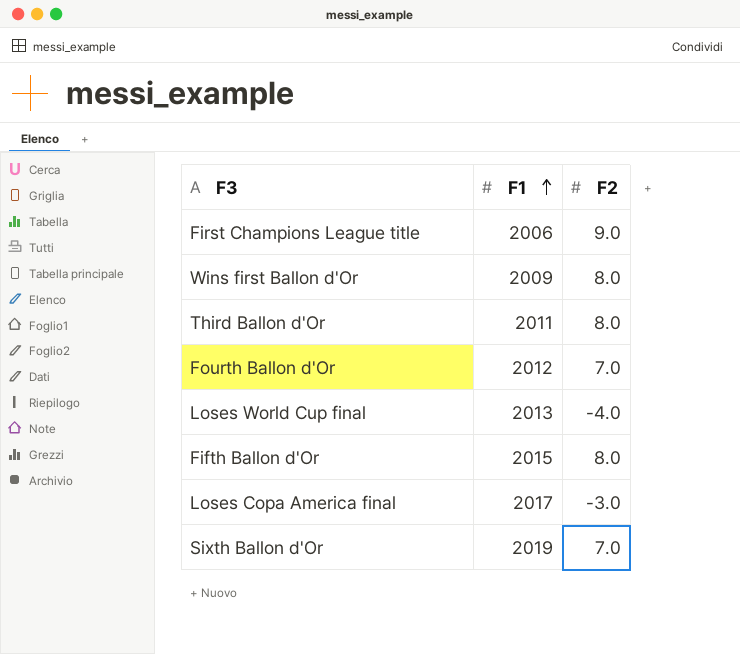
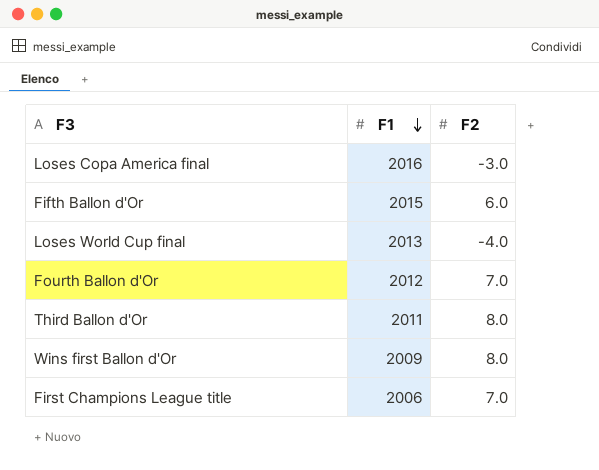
row order: F1 ascending -> F1 descending
row Sixth Ballon d'Or: 2019 | 7.0 -> none
Loses Copa America final | F1: 2017 -> 2016
Fifth Ballon d'Or | F2: 8.0 -> 6.0
First Champions League title | F2: 9.0 -> 7.0

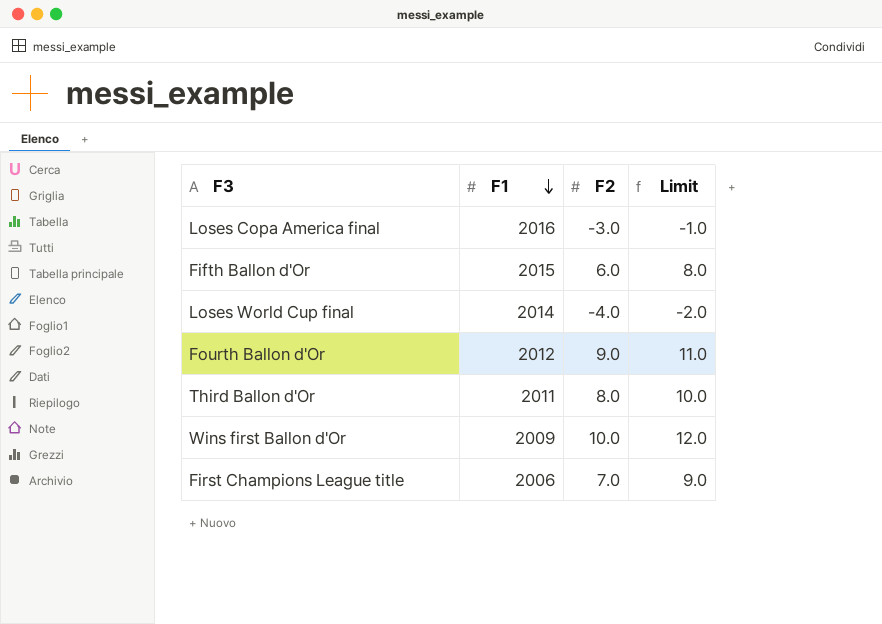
column Limit | formula: none -> [F2] + 2
Loses World Cup final | F1: 2013 -> 2014
Fourth Ballon d'Or | F2: 7.0 -> 9.0
Wins first Ballon d'Or | F2: 8.0 -> 10.0

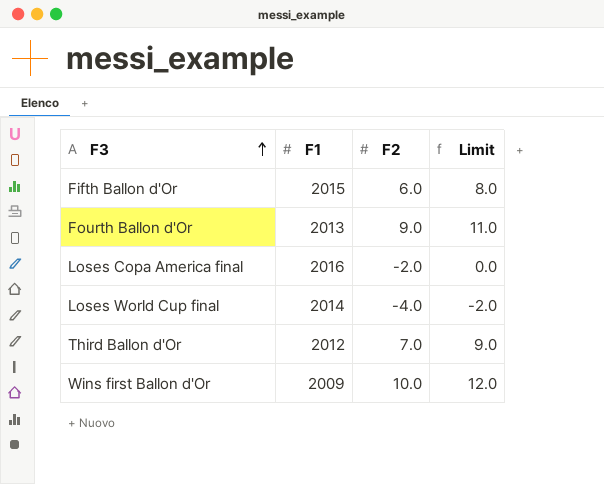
row order: F1 descending -> F3 ascending
row First Champions League title: 2006 | 7.0 | 9.0 -> none
Fourth Ballon d'Or | F1: 2012 -> 2013
Loses Copa America final | F2: -3.0 -> -2.0
Loses Copa America final | Limit: -1.0 -> 0.0
Third Ballon d'Or | F1: 2011 -> 2012
Third Ballon d'Or | F2: 8.0 -> 7.0
Third Ballon d'Or | Limit: 10.0 -> 9.0

